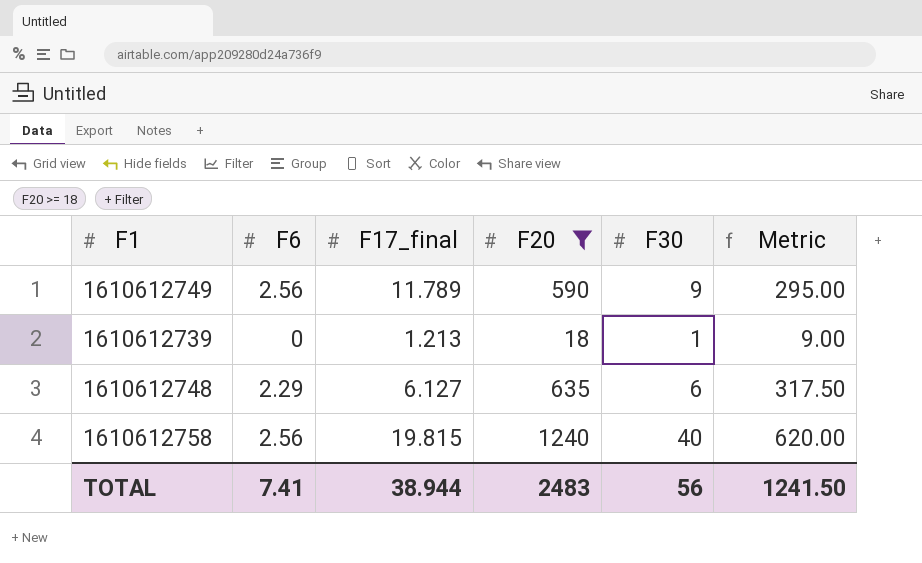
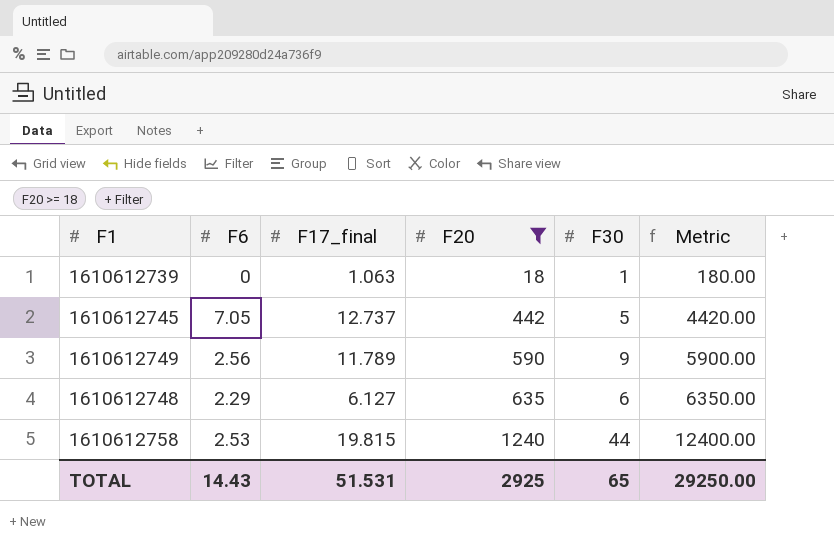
row order: none -> F20 ascending
column Metric | formula: [F20] * 0.5 -> [F20] * 10
1610612739 | F17_final: 1.213 -> 1.063
row 1610612745: none -> 7.05 | 12.737 | 442 | 5 | 4420.00
1610612758 | F6: 2.56 -> 2.53
1610612758 | F30: 40 -> 44
TOTAL | F6: 7.41 -> 14.43
TOTAL | F17_final: 38.944 -> 51.531
TOTAL | F20: 2483 -> 2925
TOTAL | F30: 56 -> 65
TOTAL | Metric: 1241.50 -> 29250.00

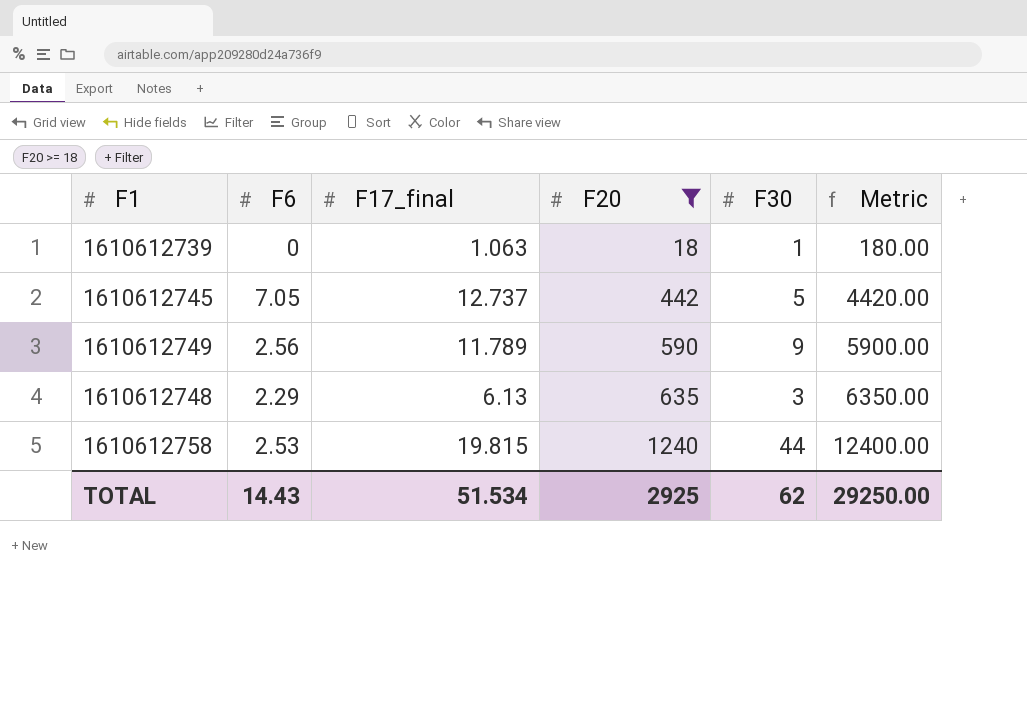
1610612748 | F17_final: 6.127 -> 6.13
1610612748 | F30: 6 -> 3
TOTAL | F17_final: 51.531 -> 51.534
TOTAL | F30: 65 -> 62

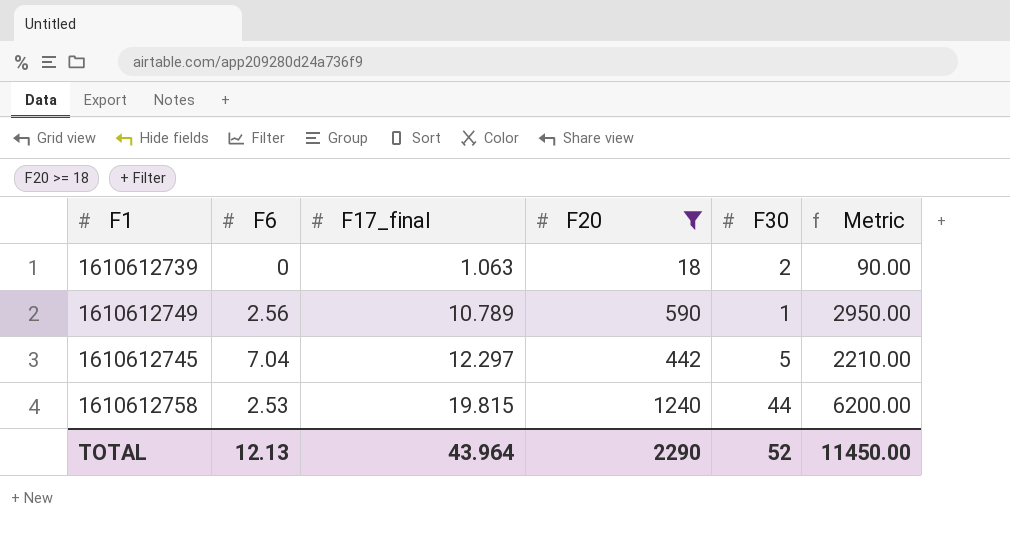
row order: F20 ascending -> F17_final ascending
column Metric | formula: [F20] * 10 -> [F20] * 5
row 1610612748: 2.29 | 6.13 | 635 | 3 | 6350.00 -> none
1610612739 | F30: 1 -> 2
1610612749 | F17_final: 11.789 -> 10.789
1610612749 | F30: 9 -> 1
1610612745 | F6: 7.05 -> 7.04
1610612745 | F17_final: 12.737 -> 12.297
TOTAL | F6: 14.43 -> 12.13
TOTAL | F17_final: 51.534 -> 43.964
TOTAL | F20: 2925 -> 2290
TOTAL | F30: 62 -> 52
TOTAL | Metric: 29250.00 -> 11450.00

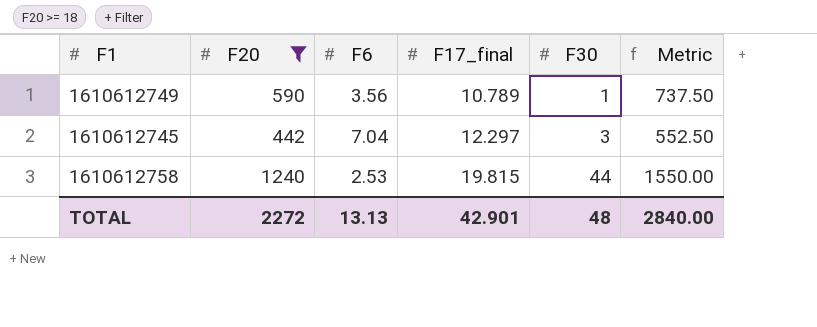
column F20 | position: 4 -> 2
column Metric | formula: [F20] * 5 -> [F20] * 1.25
row 1610612739: 0 | 1.063 | 18 | 2 | 90.00 -> none
1610612749 | F6: 2.56 -> 3.56
1610612745 | F30: 5 -> 3
TOTAL | F20: 2290 -> 2272
TOTAL | F6: 12.13 -> 13.13
TOTAL | F17_final: 43.964 -> 42.901
TOTAL | F30: 52 -> 48
TOTAL | Metric: 11450.00 -> 2840.00

